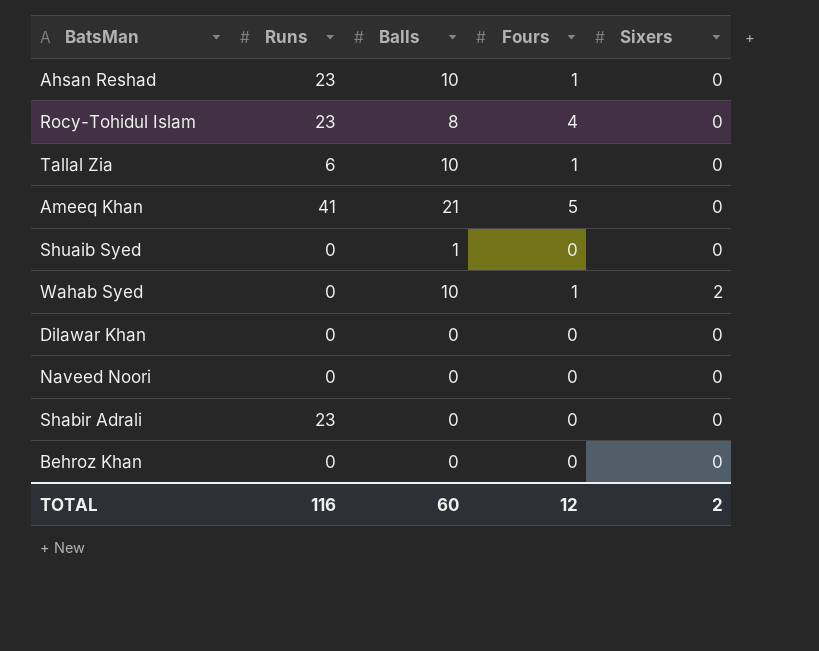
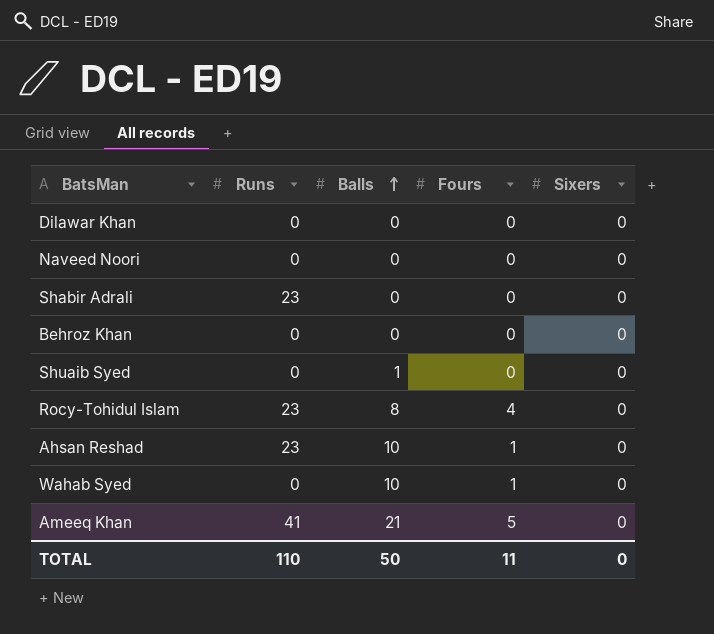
row order: none -> Balls ascending
row Tallal Zia: 6 | 10 | 1 | 0 -> none
Wahab Syed | Sixers: 2 -> 0
TOTAL | Runs: 116 -> 110
TOTAL | Balls: 60 -> 50
TOTAL | Fours: 12 -> 11
TOTAL | Sixers: 2 -> 0

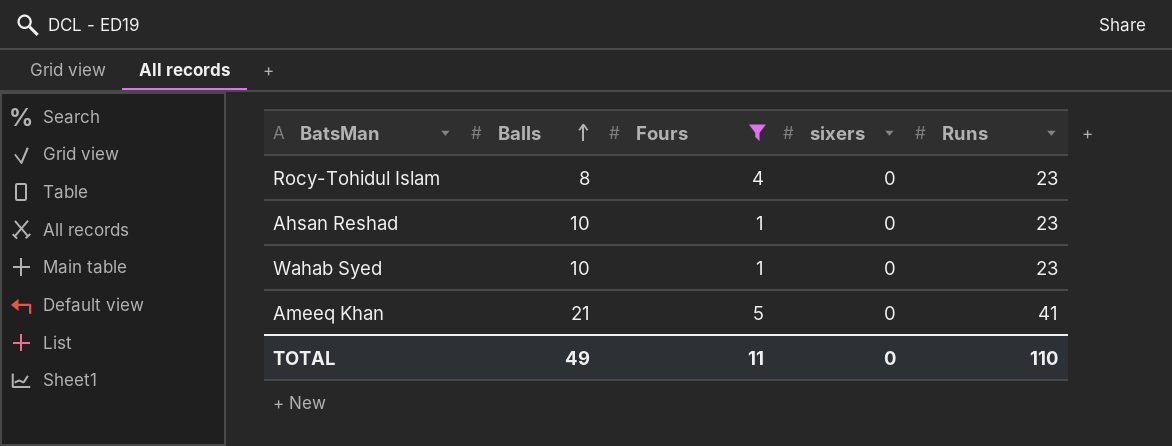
filter: none -> Fours != 0
column name: Sixers -> sixers
column Runs | position: 2 -> 5
Wahab Syed | Runs: 0 -> 23
TOTAL | Balls: 50 -> 49

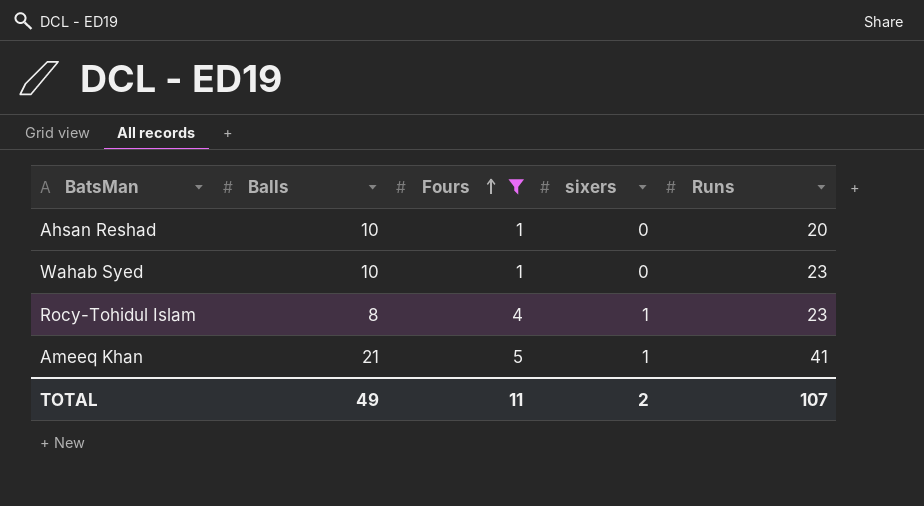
row order: Balls ascending -> Fours ascending
Ahsan Reshad | Runs: 23 -> 20
Rocy-Tohidul Islam | sixers: 0 -> 1
Ameeq Khan | sixers: 0 -> 1
TOTAL | sixers: 0 -> 2
TOTAL | Runs: 110 -> 107

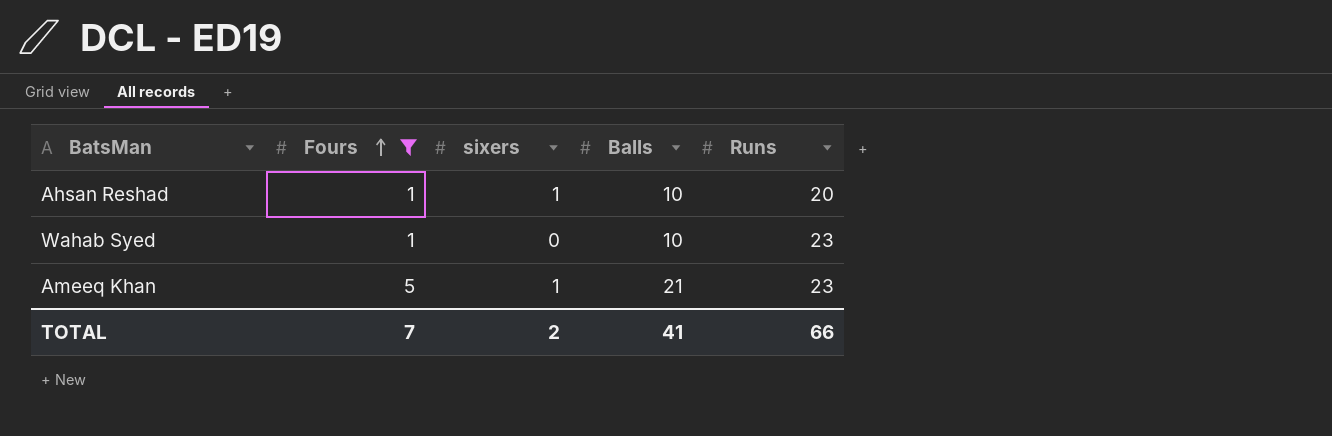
column Balls | position: 2 -> 4
row Rocy-Tohidul Islam: 8 | 4 | 1 | 23 -> none
Ahsan Reshad | sixers: 0 -> 1
Ameeq Khan | Runs: 41 -> 23
TOTAL | Fours: 11 -> 7
TOTAL | Balls: 49 -> 41
TOTAL | Runs: 107 -> 66

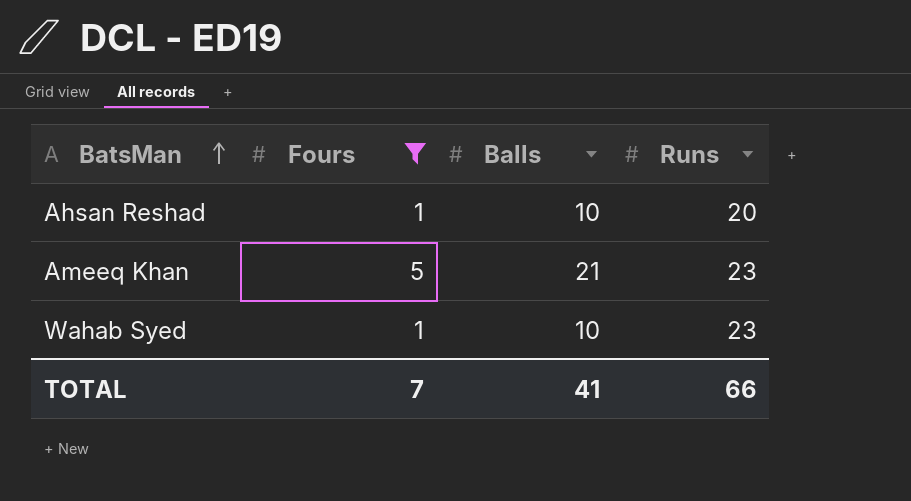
row order: Fours ascending -> BatsMan ascending
column sixers | position: 3 -> none

